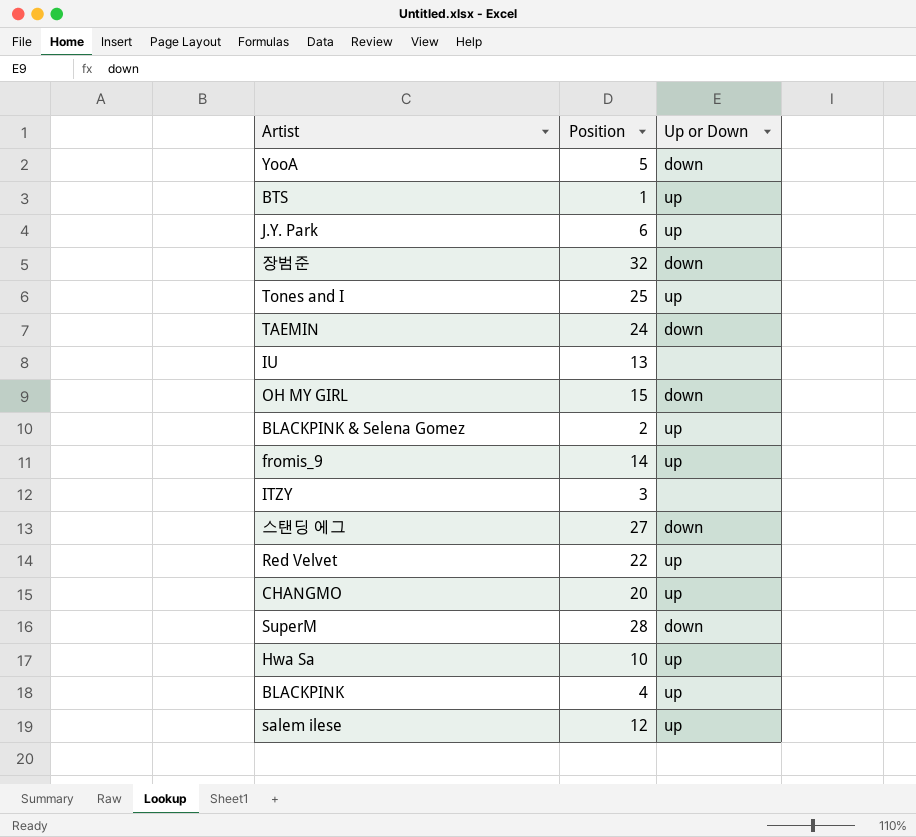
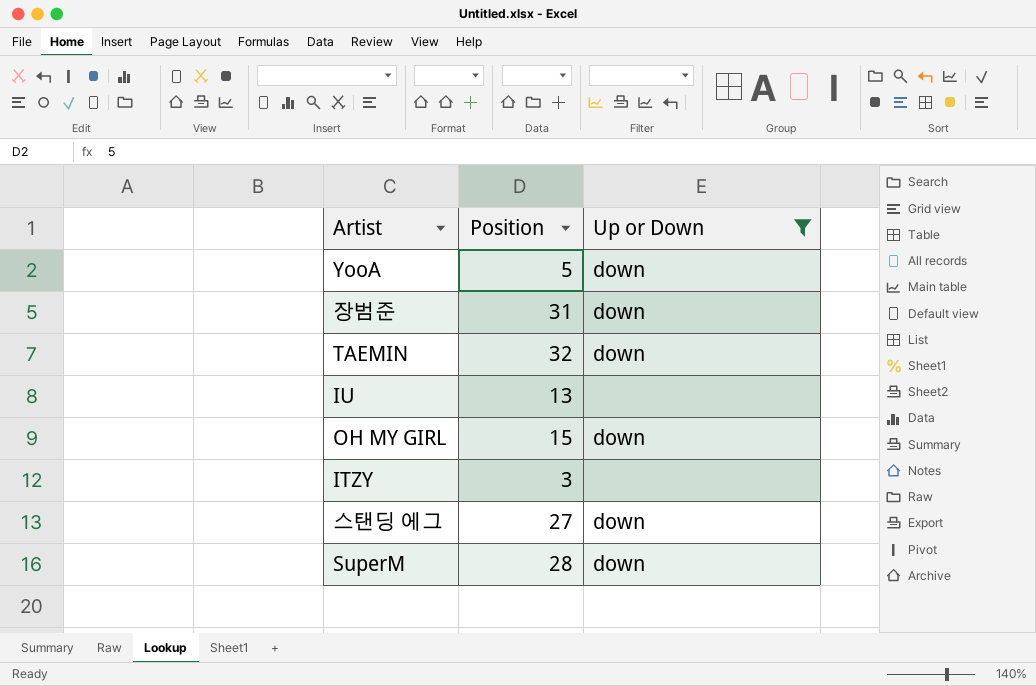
filter: none -> Up or Down != up
장범준 | Position: 32 -> 31
TAEMIN | Position: 24 -> 32

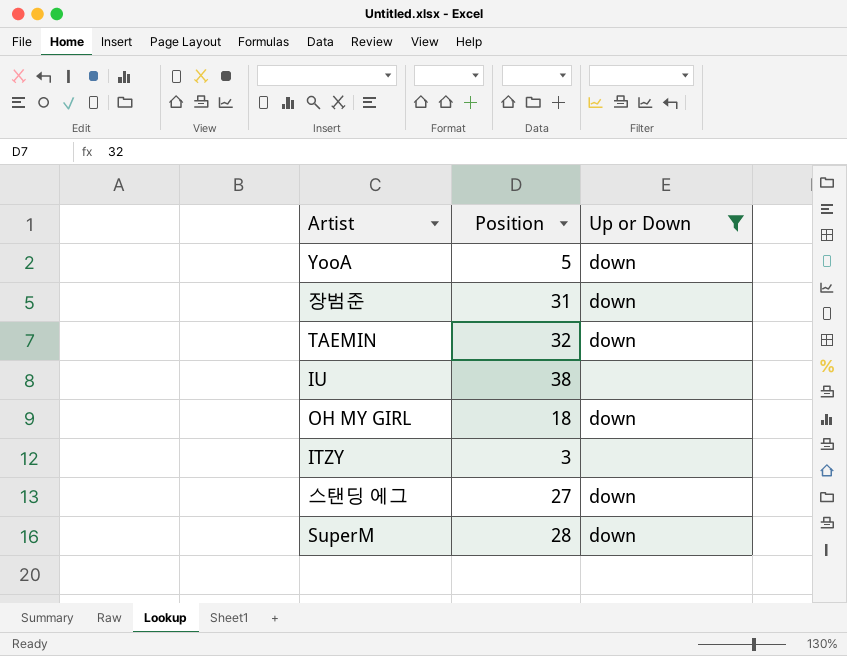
IU | Position: 13 -> 38
OH MY GIRL | Position: 15 -> 18

